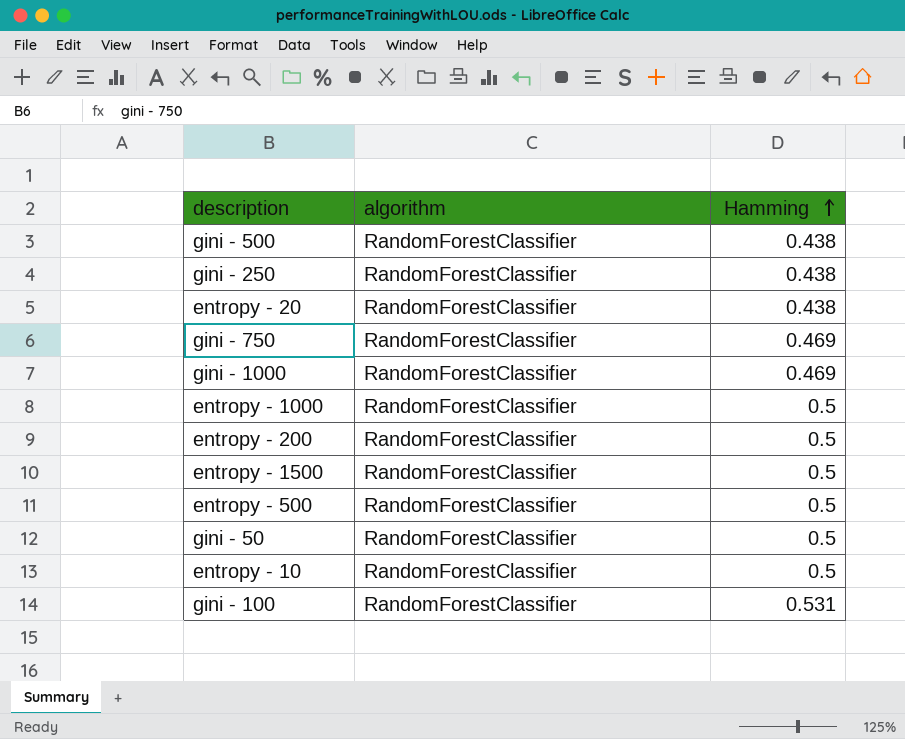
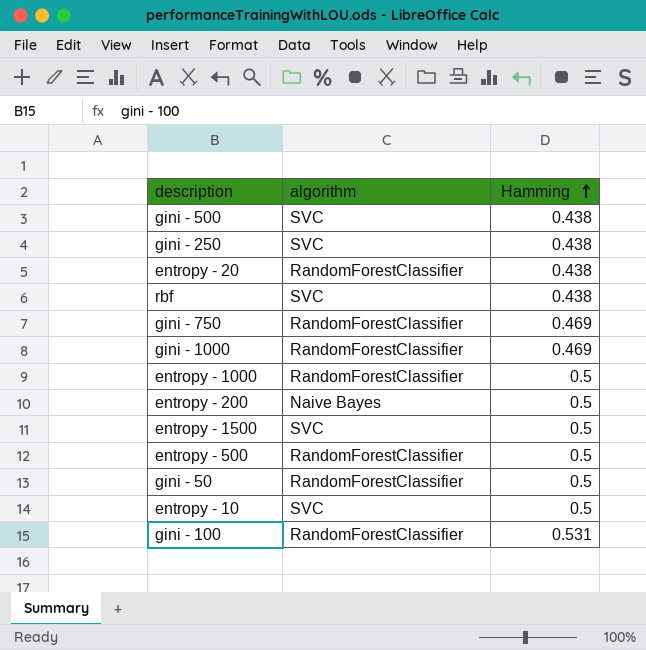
gini - 500 | algorithm: RandomForestClassifier -> SVC
gini - 250 | algorithm: RandomForestClassifier -> SVC
row rbf: none -> SVC | 0.438
entropy - 200 | algorithm: RandomForestClassifier -> Naive Bayes
entropy - 1500 | algorithm: RandomForestClassifier -> SVC
entropy - 10 | algorithm: RandomForestClassifier -> SVC

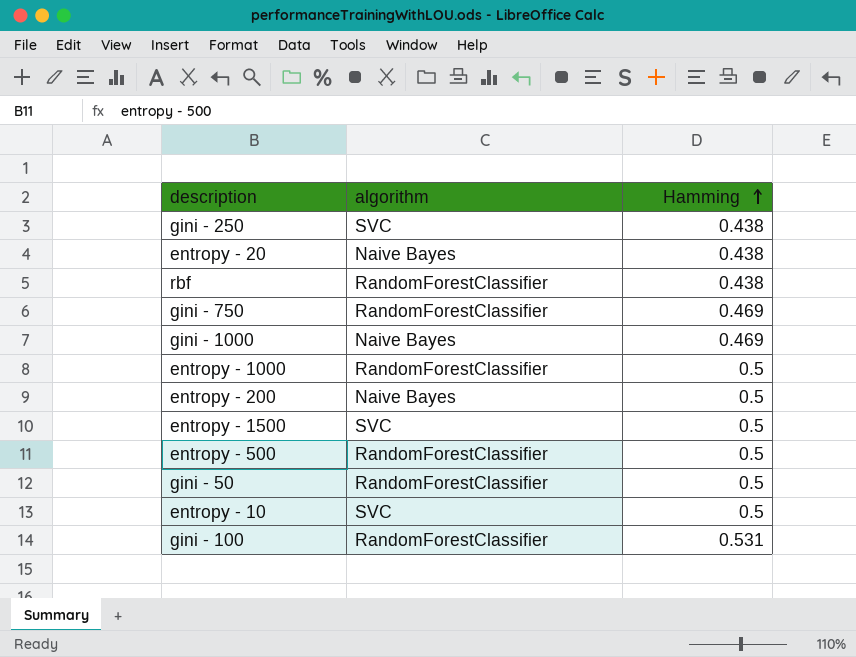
row gini - 500: SVC | 0.438 -> none
entropy - 20 | algorithm: RandomForestClassifier -> Naive Bayes
rbf | algorithm: SVC -> RandomForestClassifier
gini - 1000 | algorithm: RandomForestClassifier -> Naive Bayes

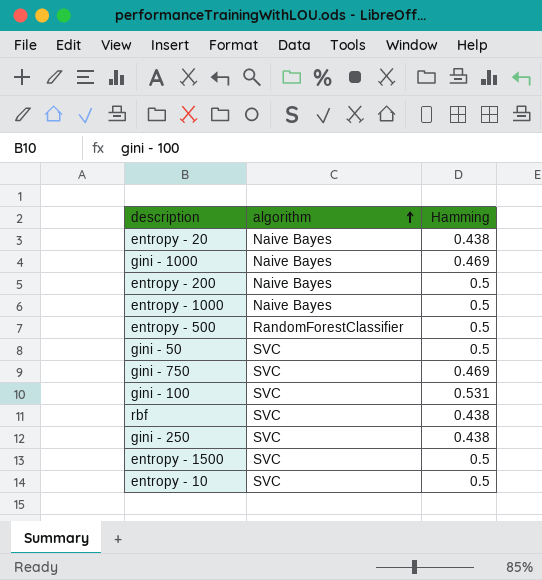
row order: Hamming ascending -> algorithm ascending
entropy - 1000 | algorithm: RandomForestClassifier -> Naive Bayes
gini - 50 | algorithm: RandomForestClassifier -> SVC
gini - 750 | algorithm: RandomForestClassifier -> SVC
gini - 100 | algorithm: RandomForestClassifier -> SVC
rbf | algorithm: RandomForestClassifier -> SVC

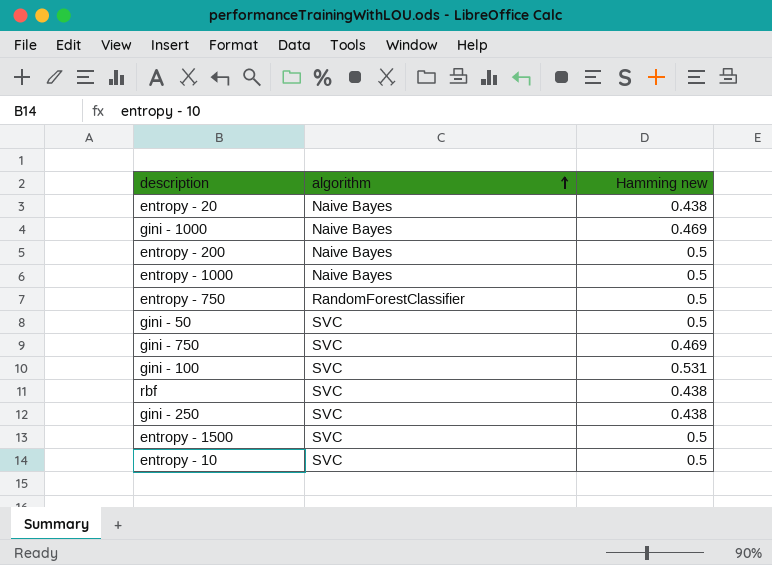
column name: Hamming -> Hamming new
row entropy - 500: RandomForestClassifier | 0.5 -> none
row entropy - 750: none -> RandomForestClassifier | 0.5

